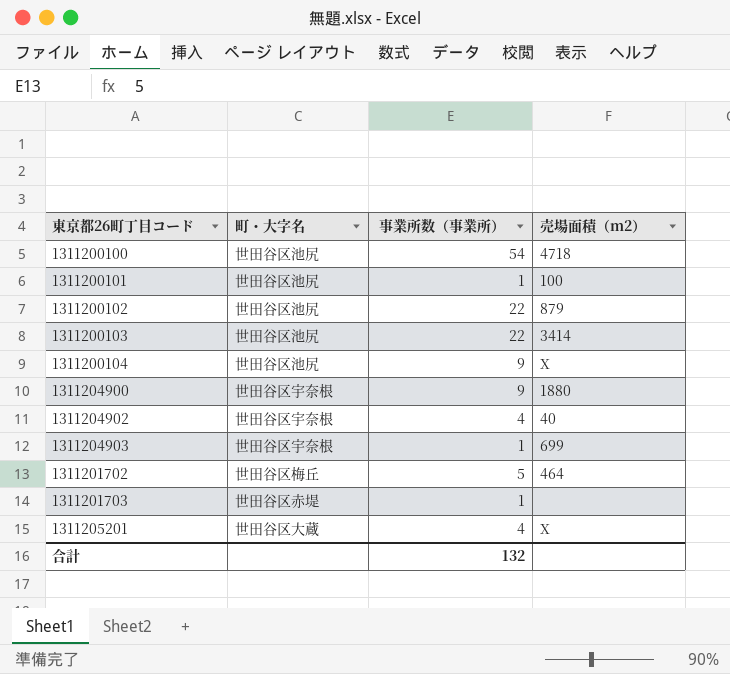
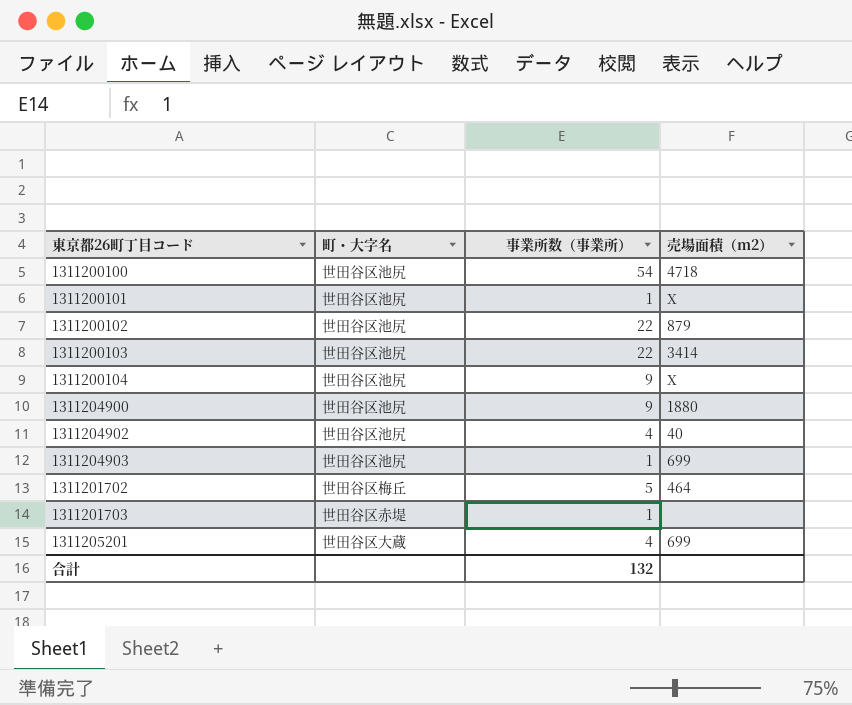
1311200101 | 売場面積（m2）: 100 -> X
1311204900 | 町・大字名: 世田谷区宇奈根 -> 世田谷区池尻
1311204902 | 町・大字名: 世田谷区宇奈根 -> 世田谷区池尻
1311204903 | 町・大字名: 世田谷区宇奈根 -> 世田谷区池尻
1311205201 | 売場面積（m2）: X -> 699

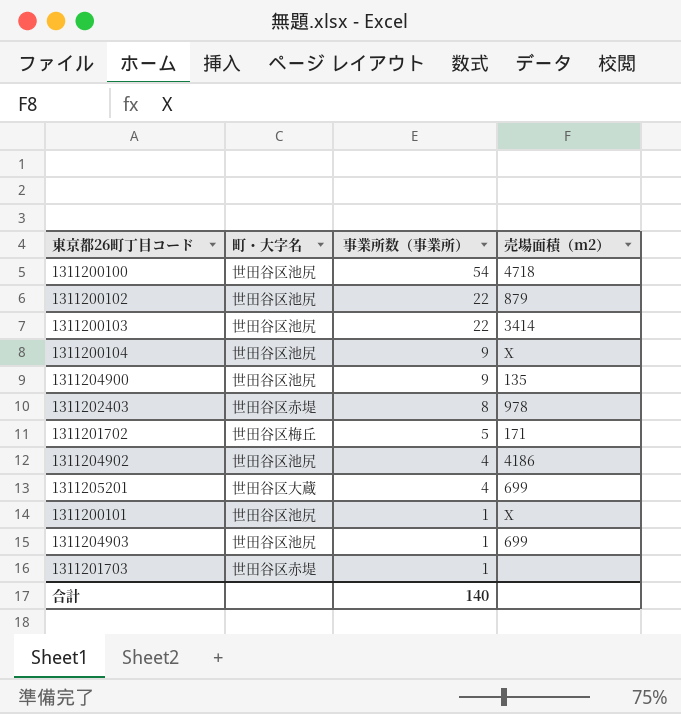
row order: none -> 事業所数（事業所） descending
1311204900 | 売場面積（m2）: 1880 -> 135
row 1311202403: none -> 世田谷区赤堤 | 8 | 978
1311201702 | 売場面積（m2）: 464 -> 171
1311204902 | 売場面積（m2）: 40 -> 4186
合計 | 事業所数（事業所）: 132 -> 140

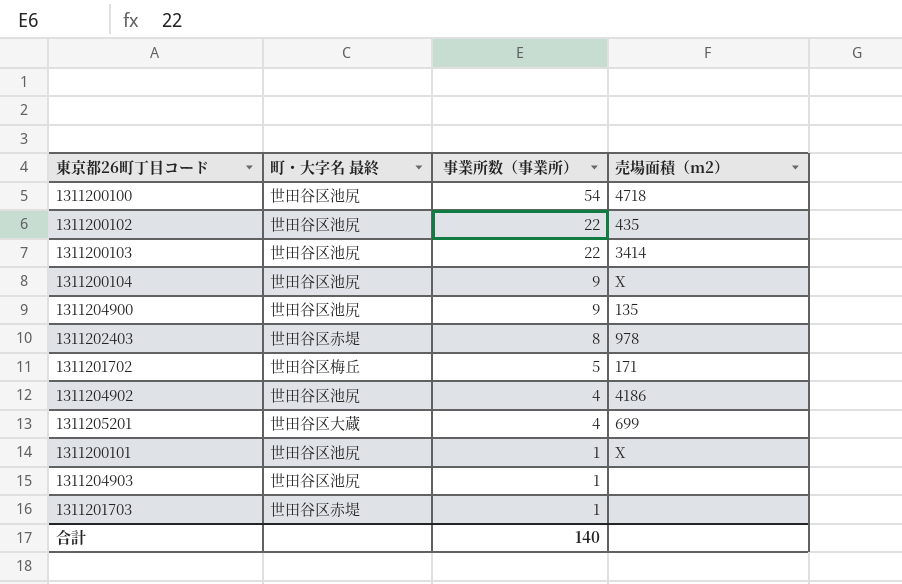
column name: 町・大字名 -> 町・大字名 最終
1311200102 | 売場面積（m2）: 879 -> 435
1311204903 | 売場面積（m2）: 699 -> none

